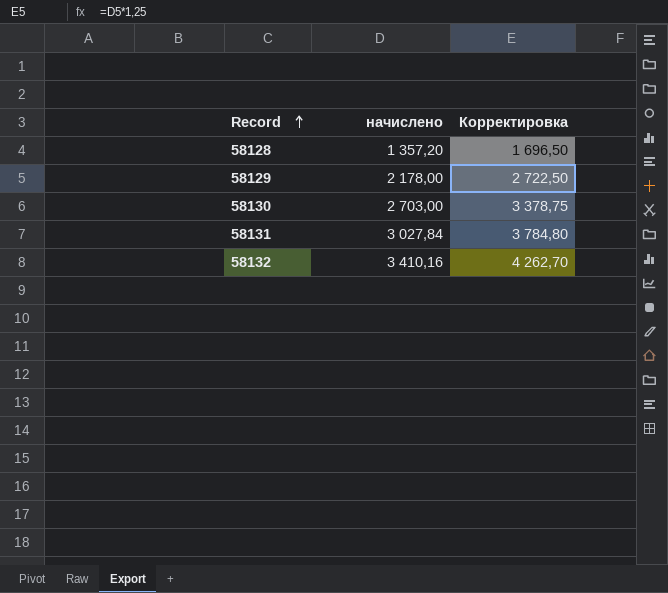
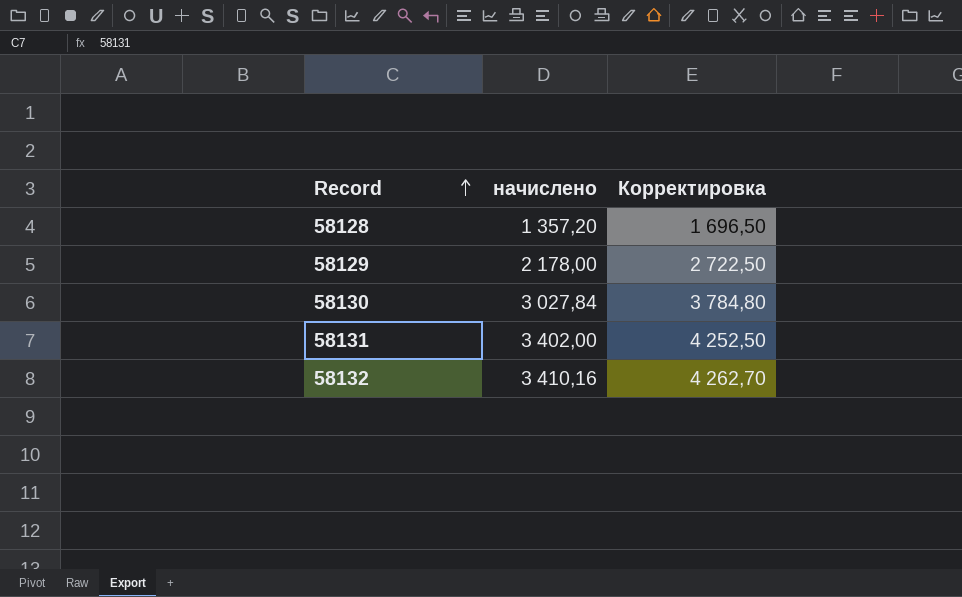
58130 | начислено: 2 703,00 -> 3 027,84
58130 | Корректировка: 3 378,75 -> 3 784,80
58131 | начислено: 3 027,84 -> 3 402,00
58131 | Корректировка: 3 784,80 -> 4 252,50

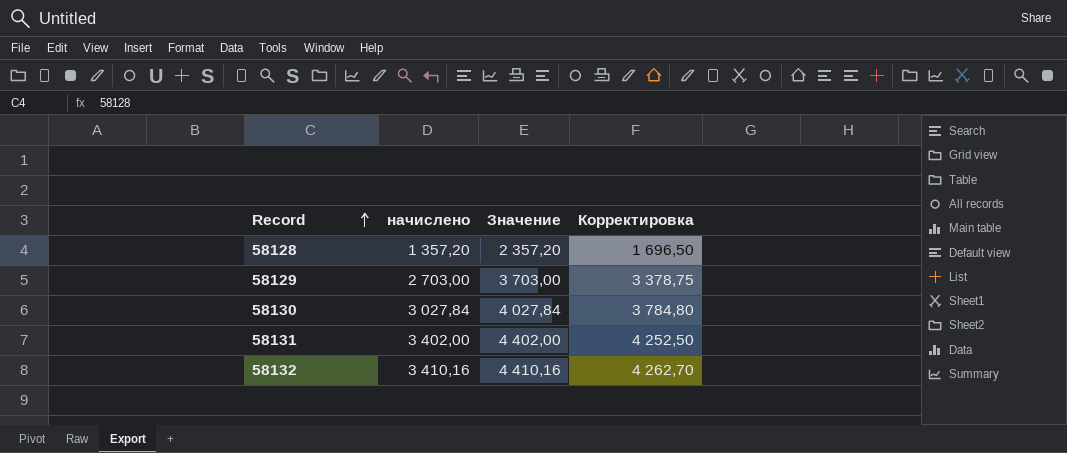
column Значение | formula: none -> [начислено] + 1000
58129 | начислено: 2 178,00 -> 2 703,00
58129 | Корректировка: 2 722,50 -> 3 378,75

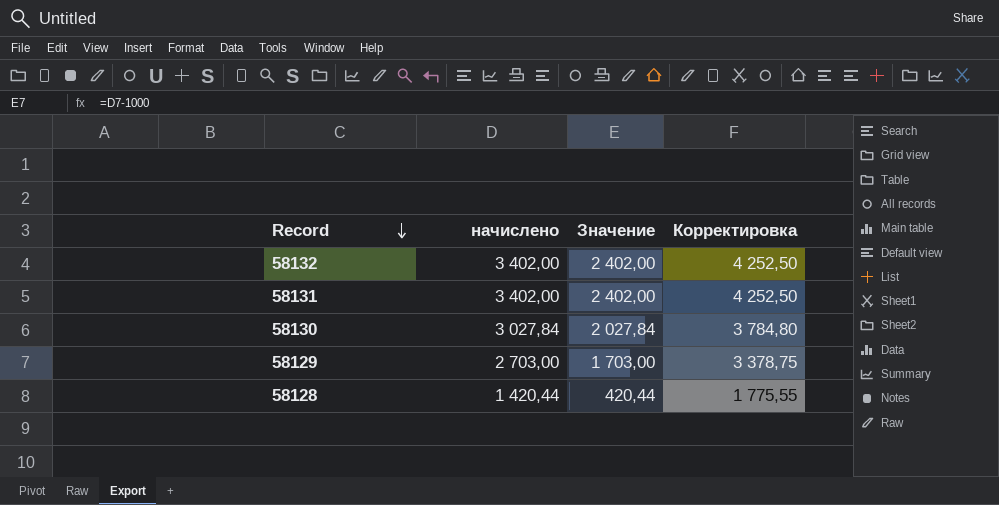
row order: Record ascending -> Record descending
column Значение | formula: [начислено] + 1000 -> [начислено] - 1000
58132 | начислено: 3 410,16 -> 3 402,00
58132 | Корректировка: 4 262,70 -> 4 252,50
58128 | начислено: 1 357,20 -> 1 420,44
58128 | Корректировка: 1 696,50 -> 1 775,55

